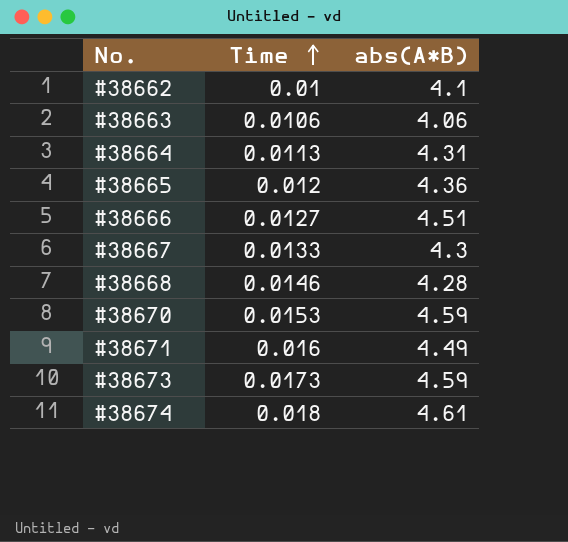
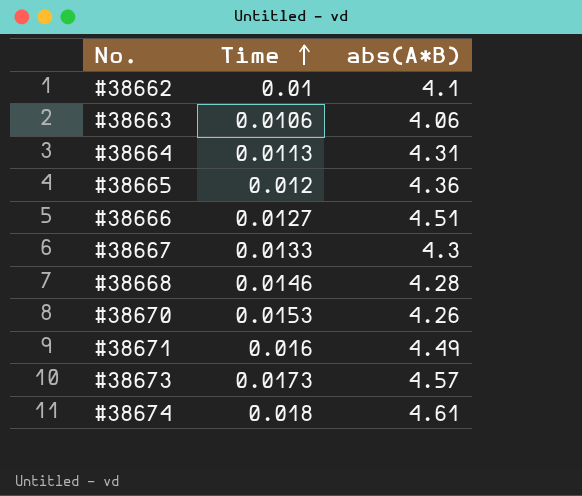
#38670 | abs(A*B): 4.59 -> 4.26
#38673 | abs(A*B): 4.59 -> 4.57

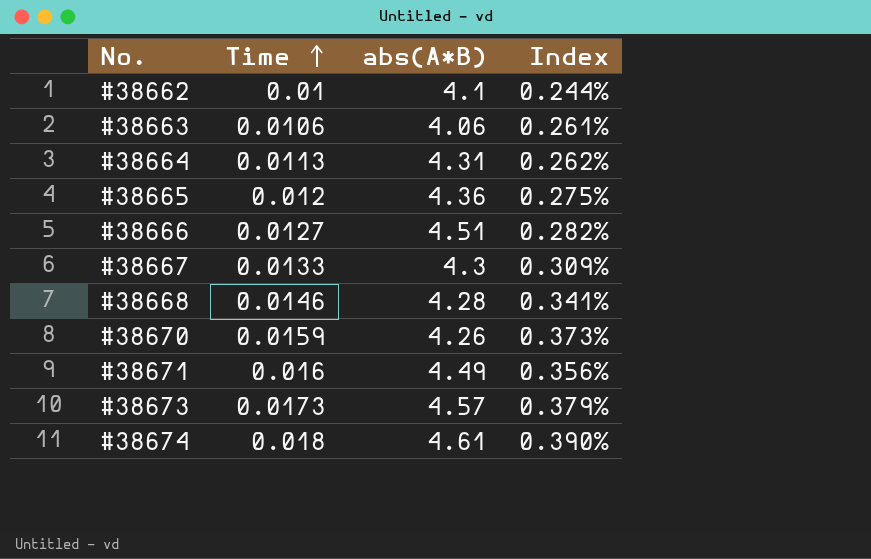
column Index | formula: none -> [Time] / [abs(A*B)]
#38670 | Time: 0.0153 -> 0.0159

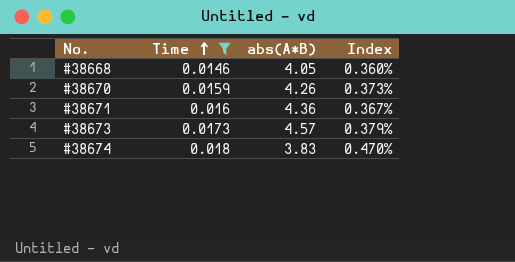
filter: none -> Time >= 0.0146
#38668 | abs(A*B): 4.28 -> 4.05
#38668 | Index: 0.341% -> 0.360%
#38671 | abs(A*B): 4.49 -> 4.36
#38671 | Index: 0.356% -> 0.367%
#38674 | abs(A*B): 4.61 -> 3.83
#38674 | Index: 0.390% -> 0.470%

